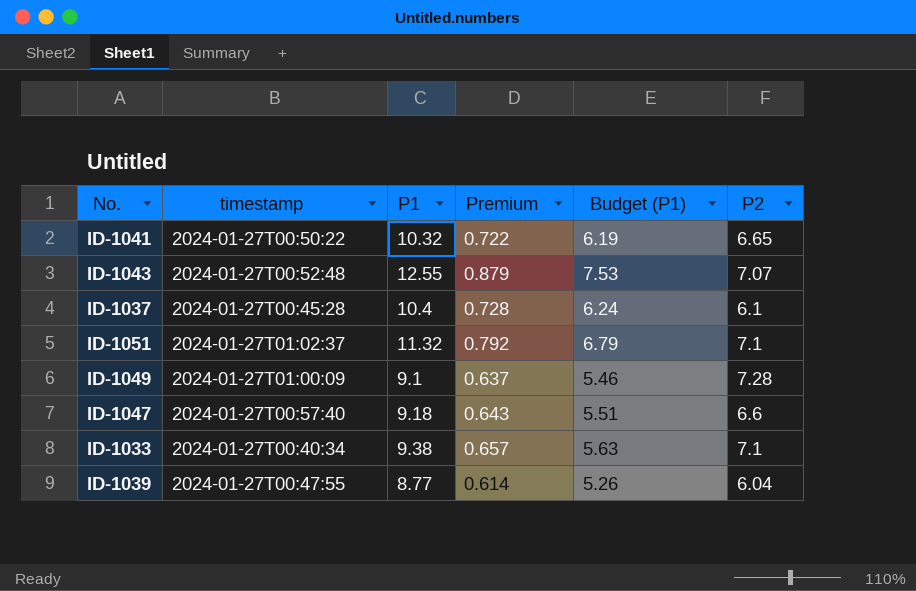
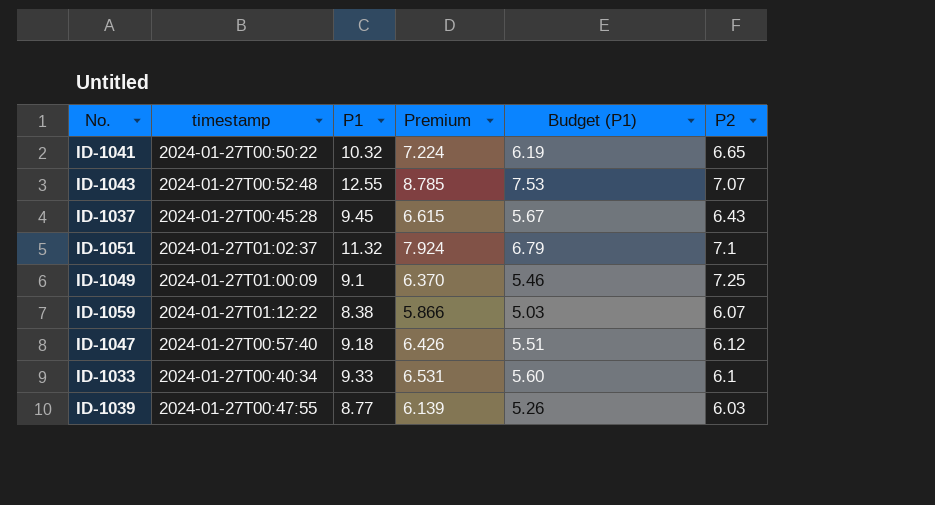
column Premium | formula: [P1] * 0.07 -> [P1] * 0.7
ID-1037 | P1: 10.4 -> 9.45
ID-1037 | Budget (P1): 6.24 -> 5.67
ID-1037 | P2: 6.1 -> 6.43
ID-1049 | P2: 7.28 -> 7.25
row ID-1059: none -> 2024-01-27T01:12:22 | 8.38 | 5.866 | 5.03 | 6.07
ID-1047 | P2: 6.6 -> 6.12
ID-1033 | P1: 9.38 -> 9.33
ID-1033 | Budget (P1): 5.63 -> 5.60
ID-1033 | P2: 7.1 -> 6.1
ID-1039 | P2: 6.04 -> 6.03

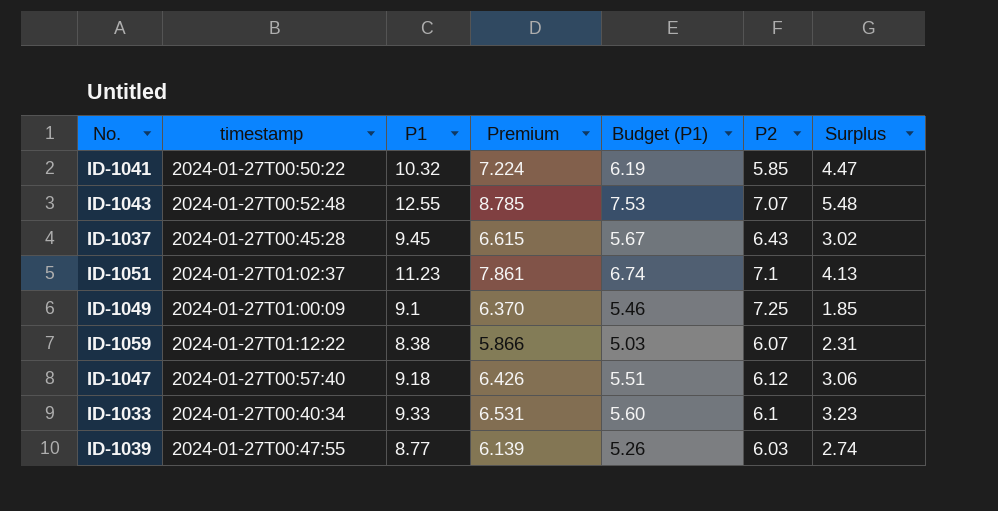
column Surplus | formula: none -> [P1] - [P2]
ID-1041 | P2: 6.65 -> 5.85
ID-1051 | P1: 11.32 -> 11.23
ID-1051 | Premium: 7.924 -> 7.861
ID-1051 | Budget (P1): 6.79 -> 6.74

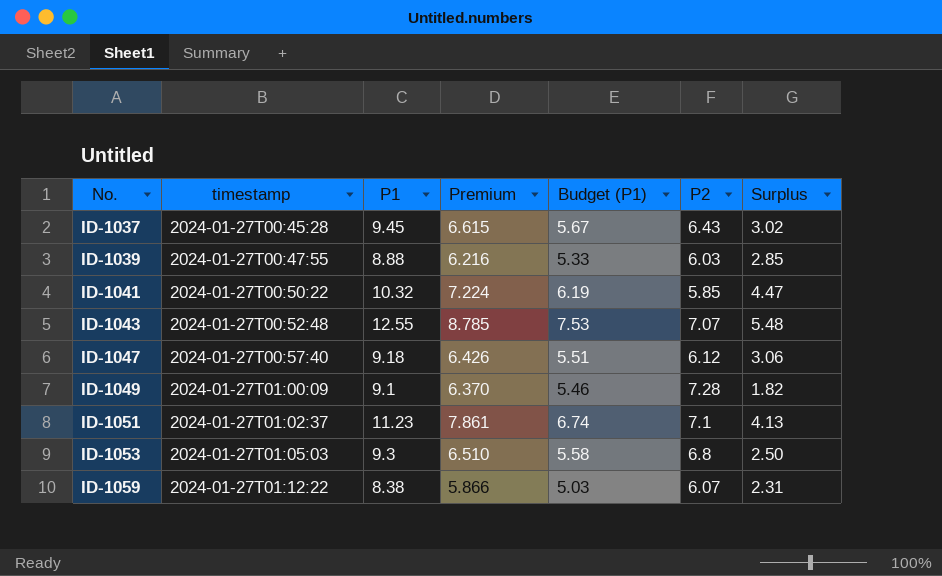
row order: none -> No. ascending
row ID-1033: 2024-01-27T00:40:34 | 9.33 | 6.531 | 5.60 | 6.1 | 3.23 -> none
ID-1039 | P1: 8.77 -> 8.88
ID-1039 | Premium: 6.139 -> 6.216
ID-1039 | Budget (P1): 5.26 -> 5.33
ID-1039 | Surplus: 2.74 -> 2.85
ID-1049 | P2: 7.25 -> 7.28
ID-1049 | Surplus: 1.85 -> 1.82
row ID-1053: none -> 2024-01-27T01:05:03 | 9.3 | 6.510 | 5.58 | 6.8 | 2.50

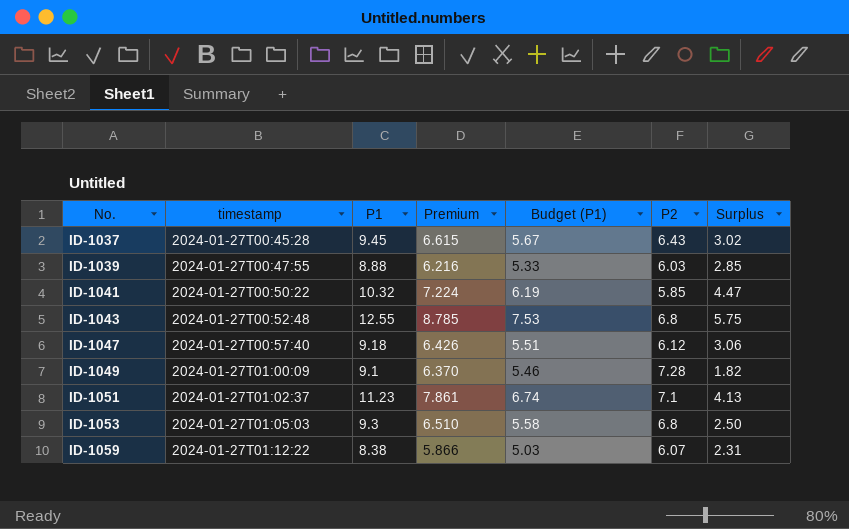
ID-1043 | P2: 7.07 -> 6.8
ID-1043 | Surplus: 5.48 -> 5.75

